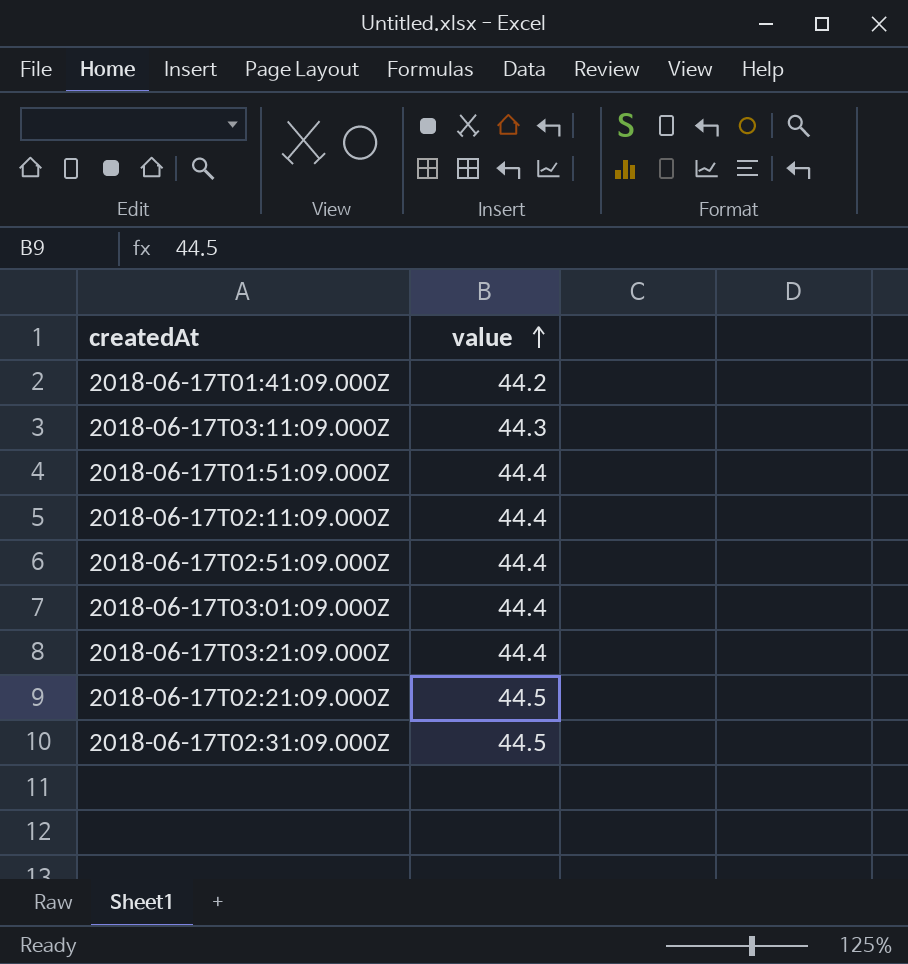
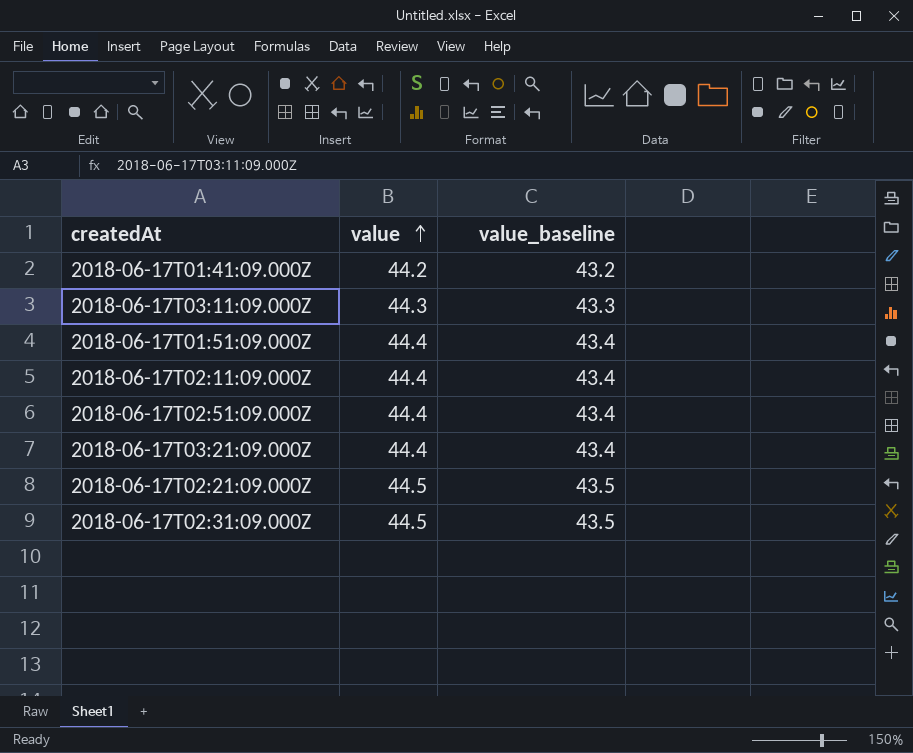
column value_baseline | formula: none -> [value] - 1
row 2018-06-17T03:01:09.000Z: 44.4 -> none

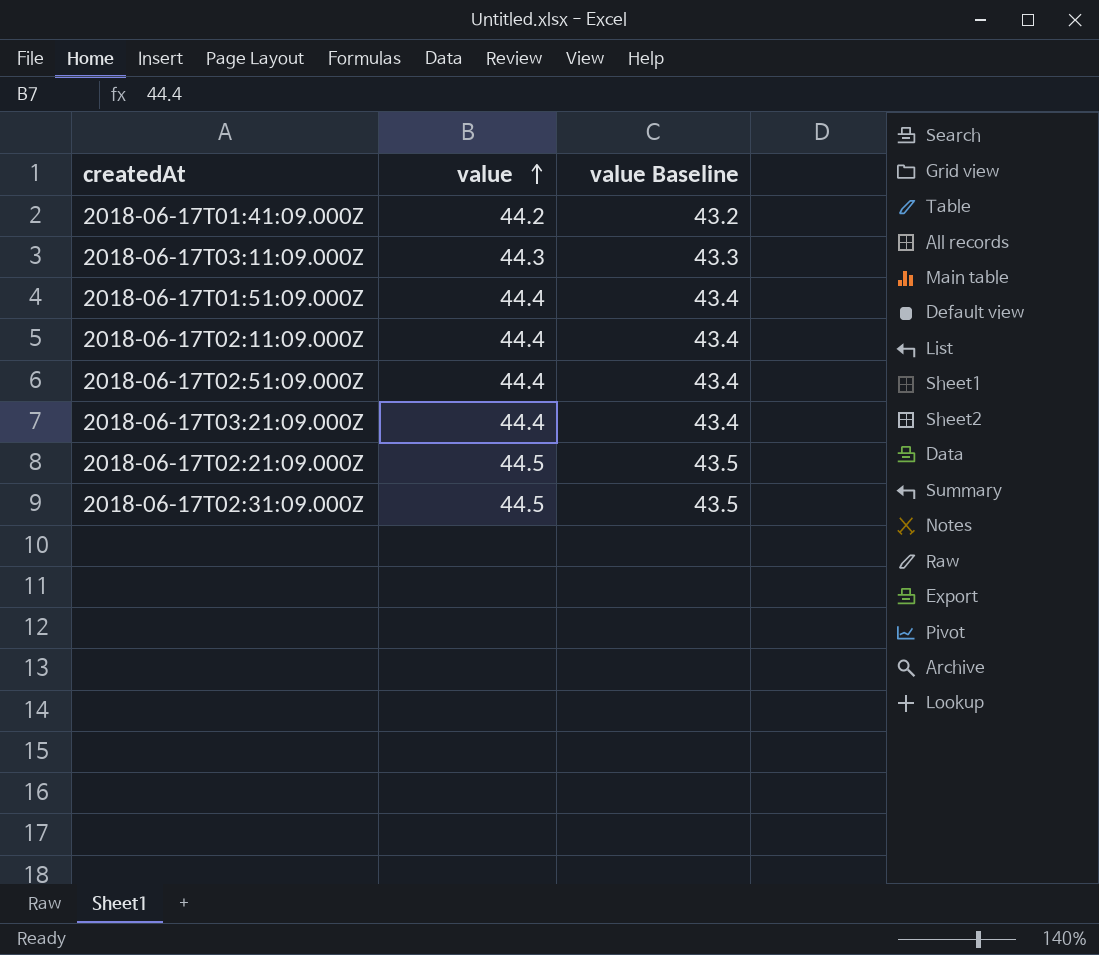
column name: value_baseline -> value Baseline

